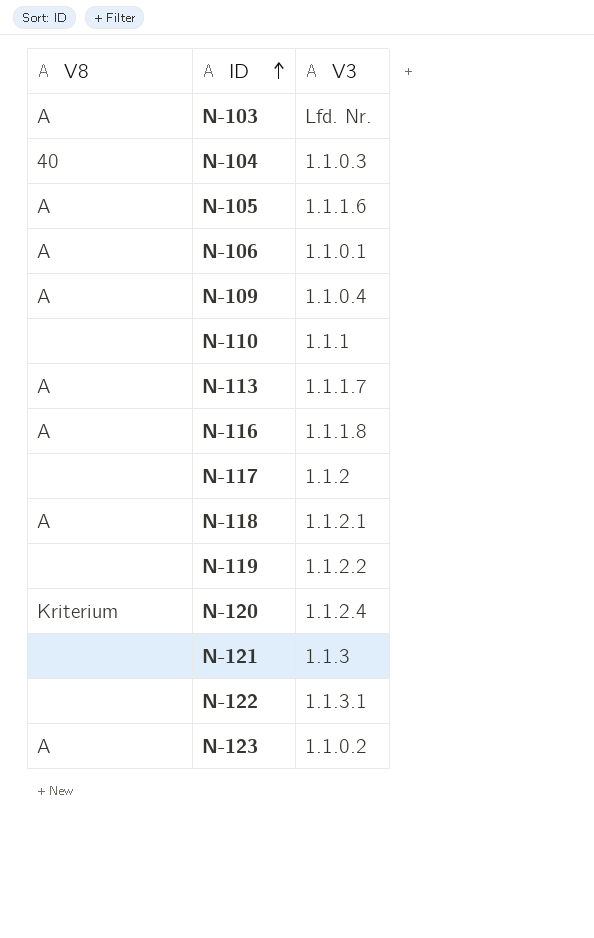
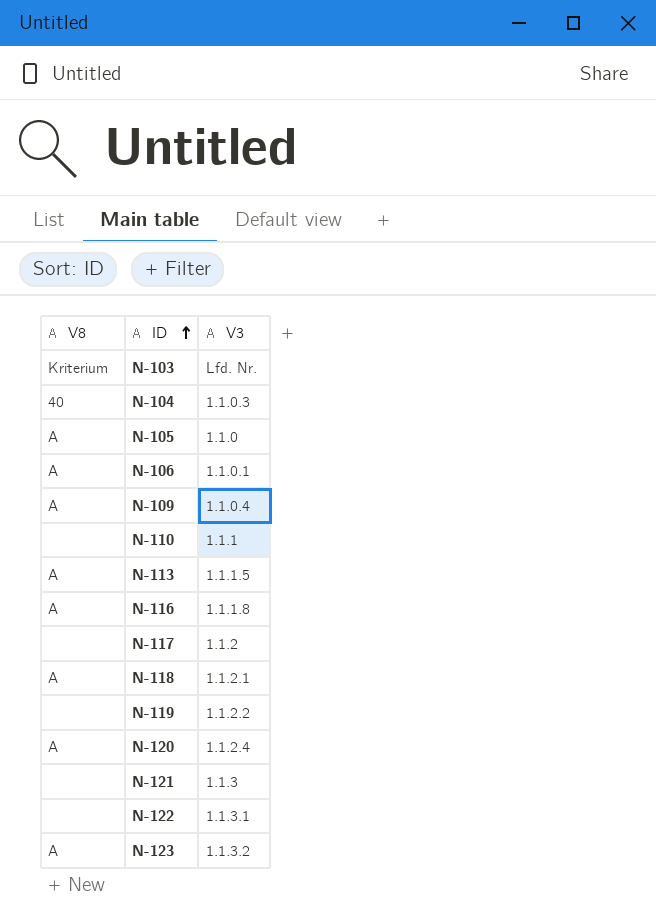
N-103 | V8: A -> Kriterium
N-105 | V3: 1.1.1.6 -> 1.1.0
N-113 | V3: 1.1.1.7 -> 1.1.1.5
N-120 | V8: Kriterium -> A
N-123 | V3: 1.1.0.2 -> 1.1.3.2

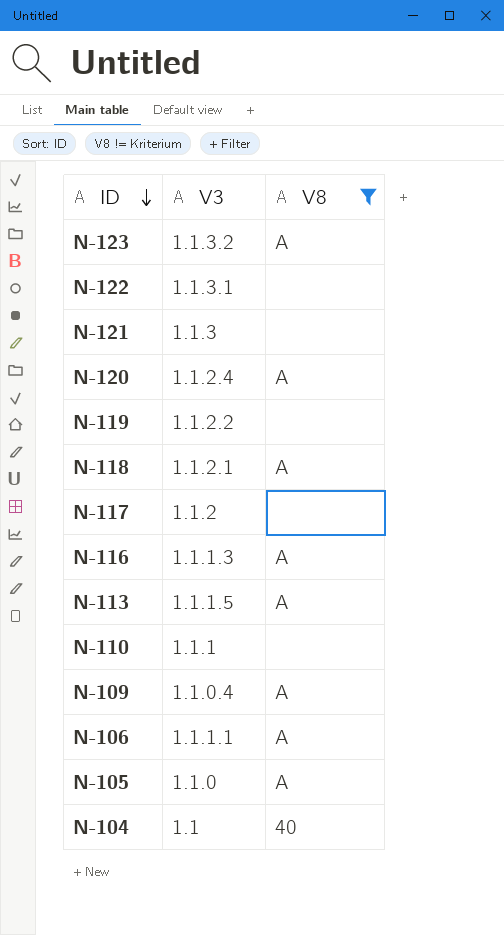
filter: none -> V8 != Kriterium
row order: ID ascending -> ID descending
column V8 | position: 1 -> 3
N-116 | V3: 1.1.1.8 -> 1.1.1.3
N-106 | V3: 1.1.0.1 -> 1.1.1.1
N-104 | V3: 1.1.0.3 -> 1.1

